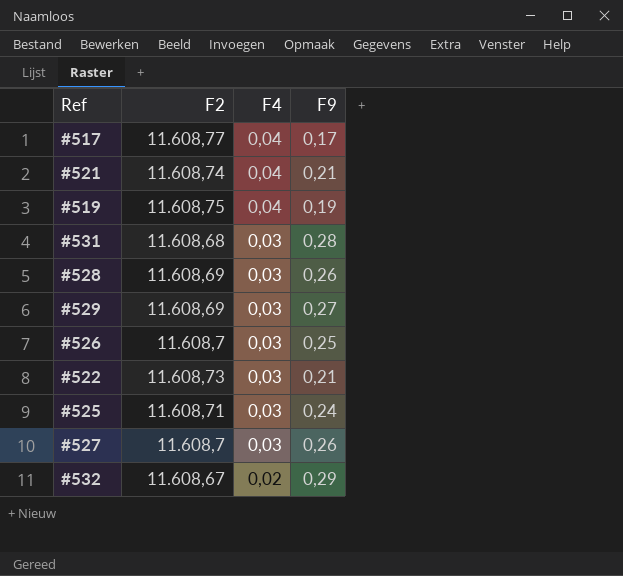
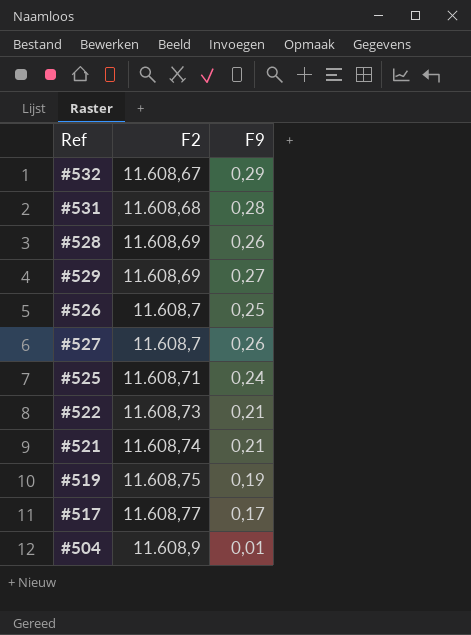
row order: F4 descending -> F2 ascending
column F4 | position: 3 -> none
row #504: none -> 11.608,9 | 0,01

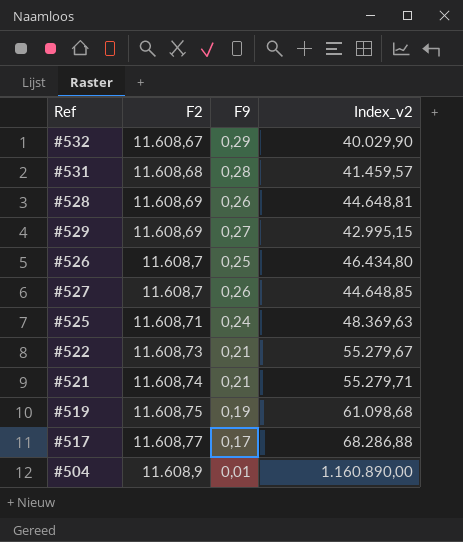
column Index_v2 | formula: none -> [F2] / [F9]

